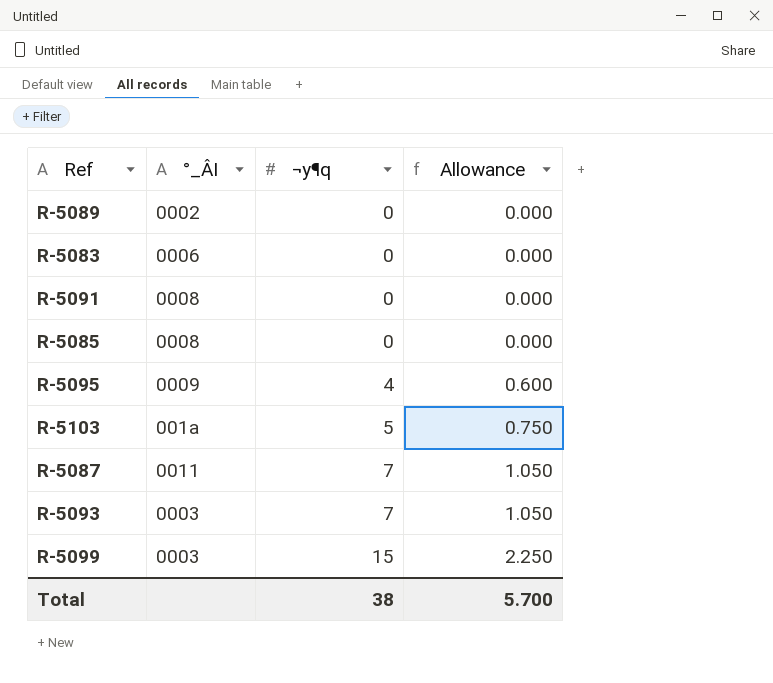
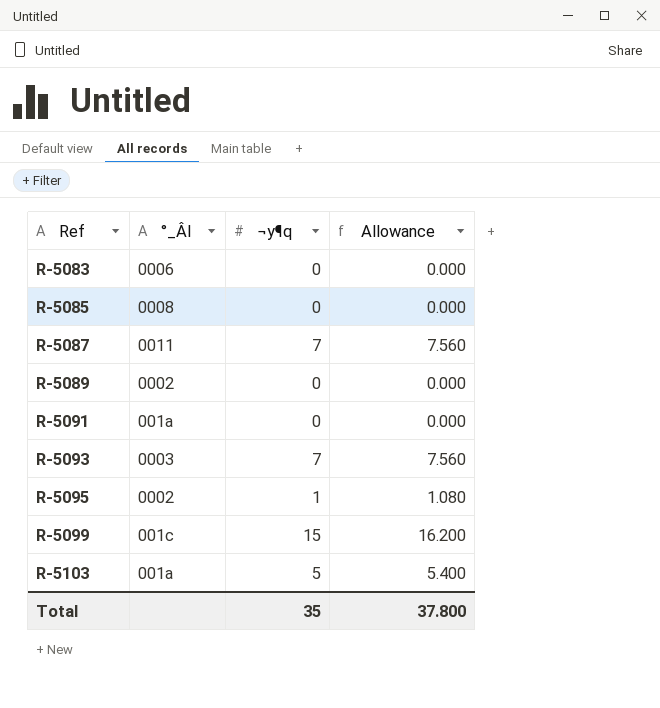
row order: ¬y¶q ascending -> Ref ascending
column Allowance | formula: [¬y¶q] * 0.15 -> [¬y¶q] * 1.08
R-5091 | °_ÂI: 0008 -> 001a
R-5095 | °_ÂI: 0009 -> 0002
R-5095 | ¬y¶q: 4 -> 1
R-5099 | °_ÂI: 0003 -> 001c
Total | ¬y¶q: 38 -> 35
Total | Allowance: 5.700 -> 37.800

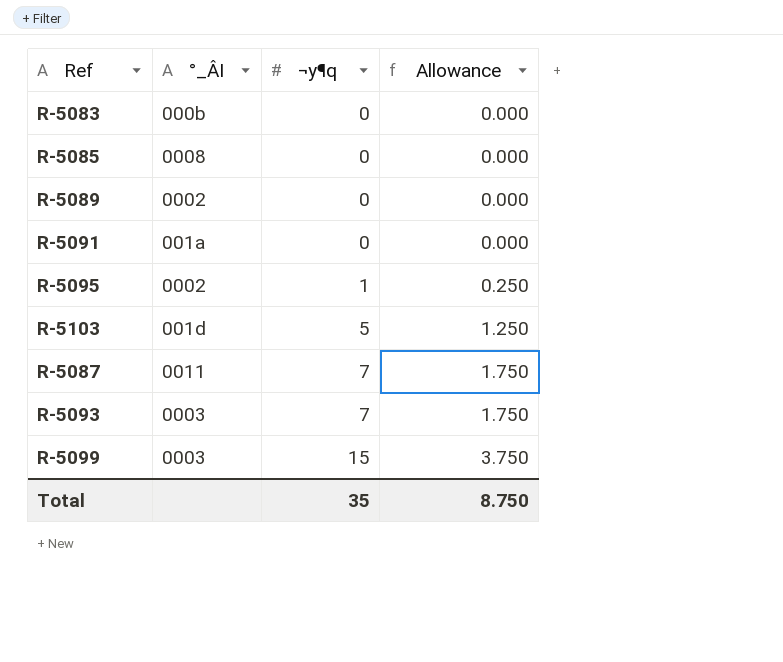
row order: Ref ascending -> ¬y¶q ascending
column Allowance | formula: [¬y¶q] * 1.08 -> [¬y¶q] * 0.25
R-5083 | °_ÂI: 0006 -> 000b
R-5103 | °_ÂI: 001a -> 001d
R-5099 | °_ÂI: 001c -> 0003
Total | Allowance: 37.800 -> 8.750

